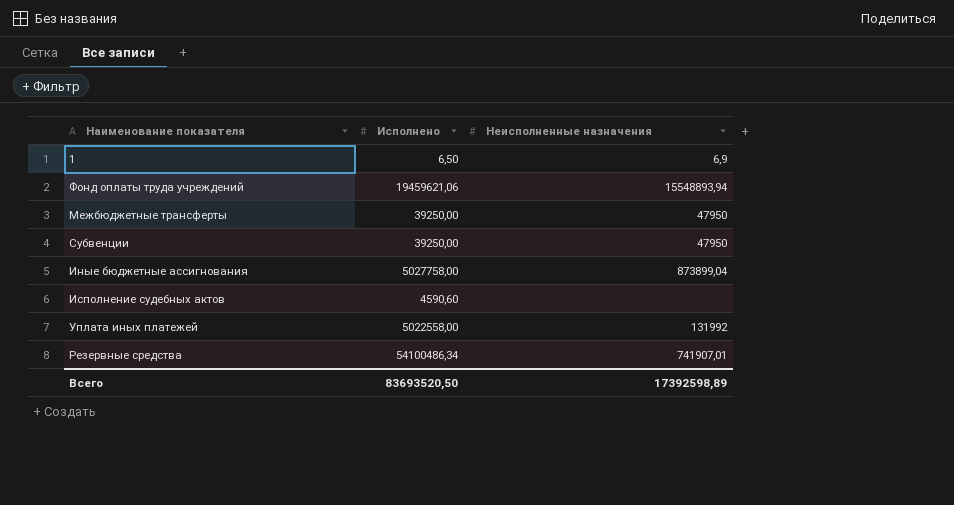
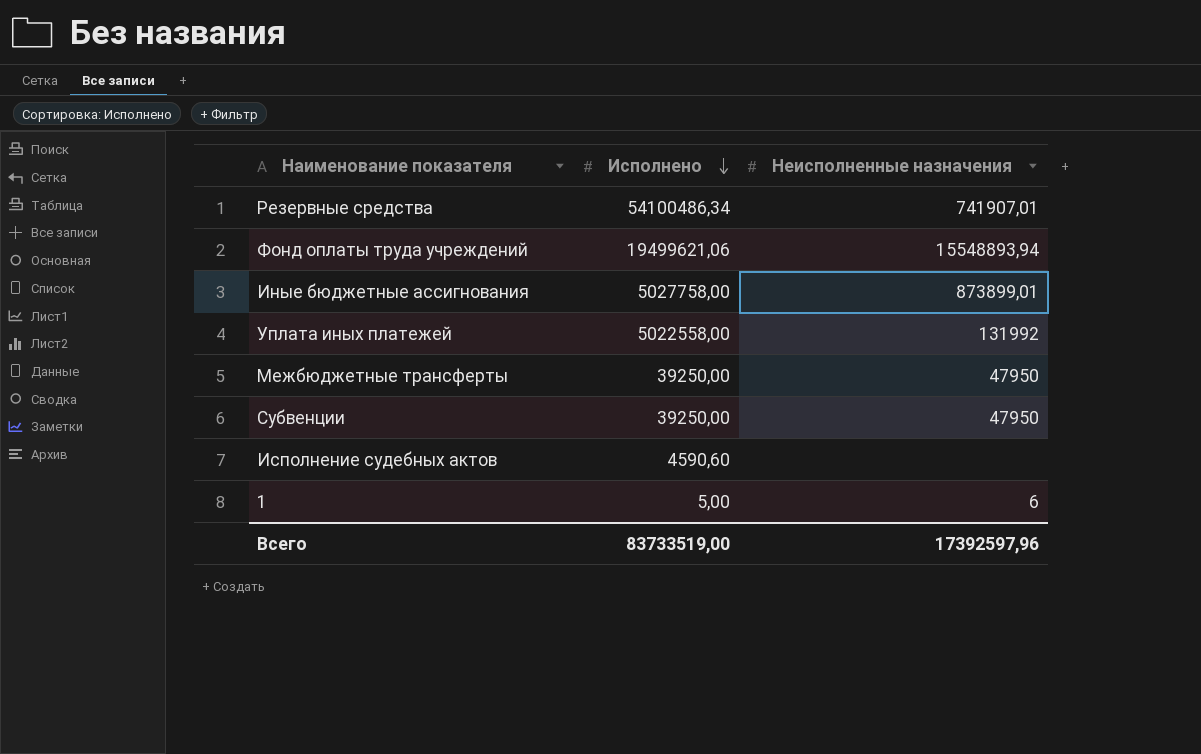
row order: none -> Исполнено descending
Фонд оплаты труда учреждений | Исполнено: 19459621,06 -> 19499621,06
Иные бюджетные ассигнования | Неисполненные назначения: 873899,04 -> 873899,01
1 | Исполнено: 6,50 -> 5,00
1 | Неисполненные назначения: 6,9 -> 6
Всего | Исполнено: 83693520,50 -> 83733519,00
Всего | Неисполненные назначения: 17392598,89 -> 17392597,96

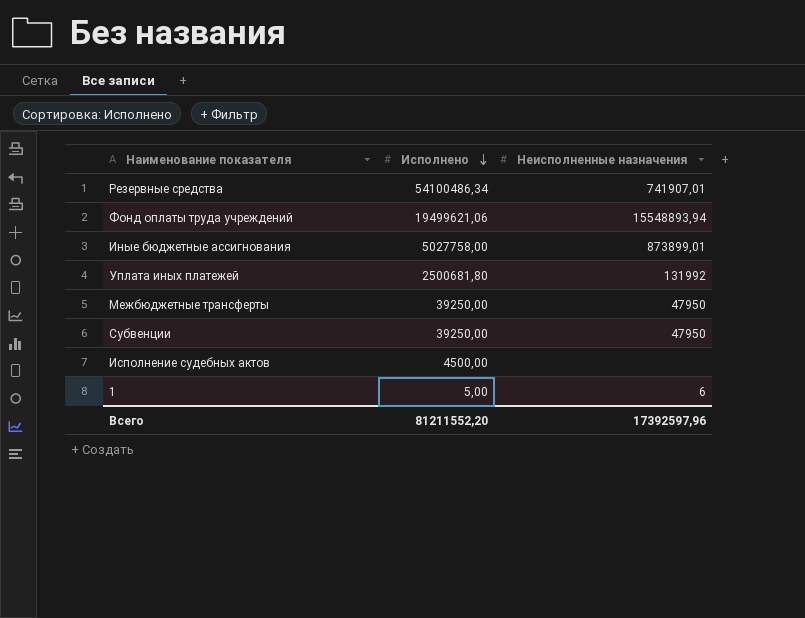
Уплата иных платежей | Исполнено: 5022558,00 -> 2500681,80
Исполнение судебных актов | Исполнено: 4590,60 -> 4500,00
Всего | Исполнено: 83733519,00 -> 81211552,20

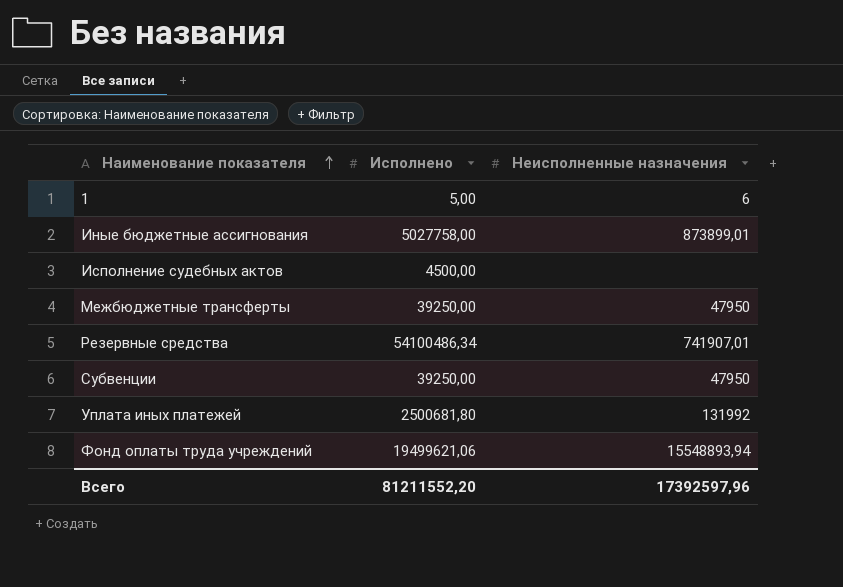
row order: Исполнено descending -> Наименование показателя ascending

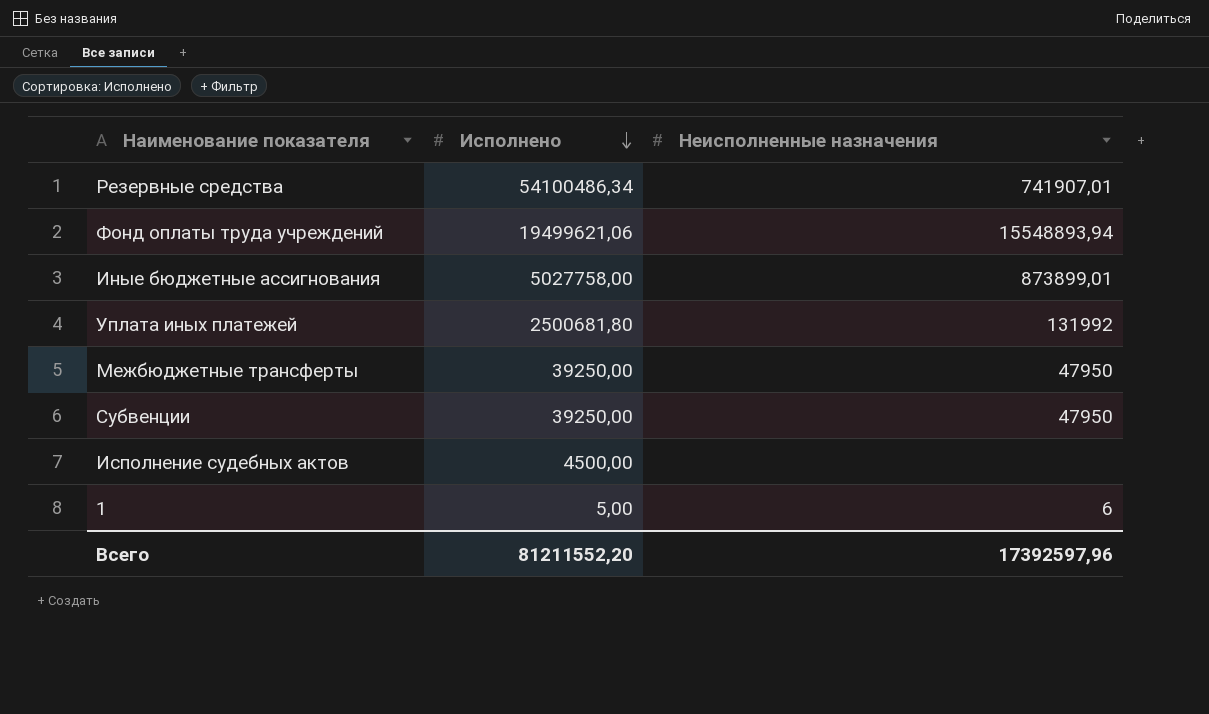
row order: Наименование показателя ascending -> Исполнено descending

